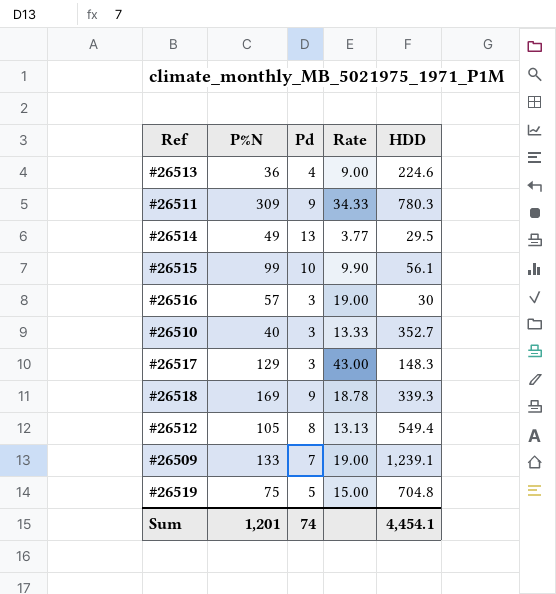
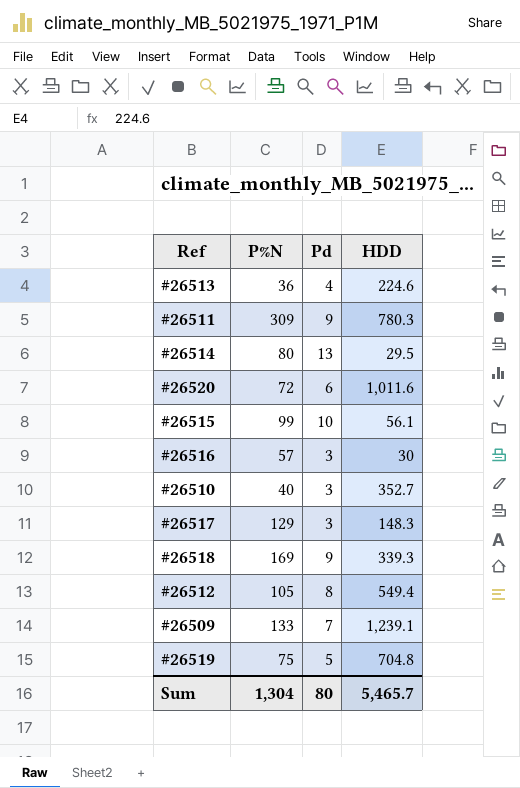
column Rate | formula: [P%N] / [Pd] -> none
#26514 | P%N: 49 -> 80
row #26520: none -> 72 | 6 | 1,011.6
Sum | P%N: 1,201 -> 1,304
Sum | Pd: 74 -> 80
Sum | HDD: 4,454.1 -> 5,465.7

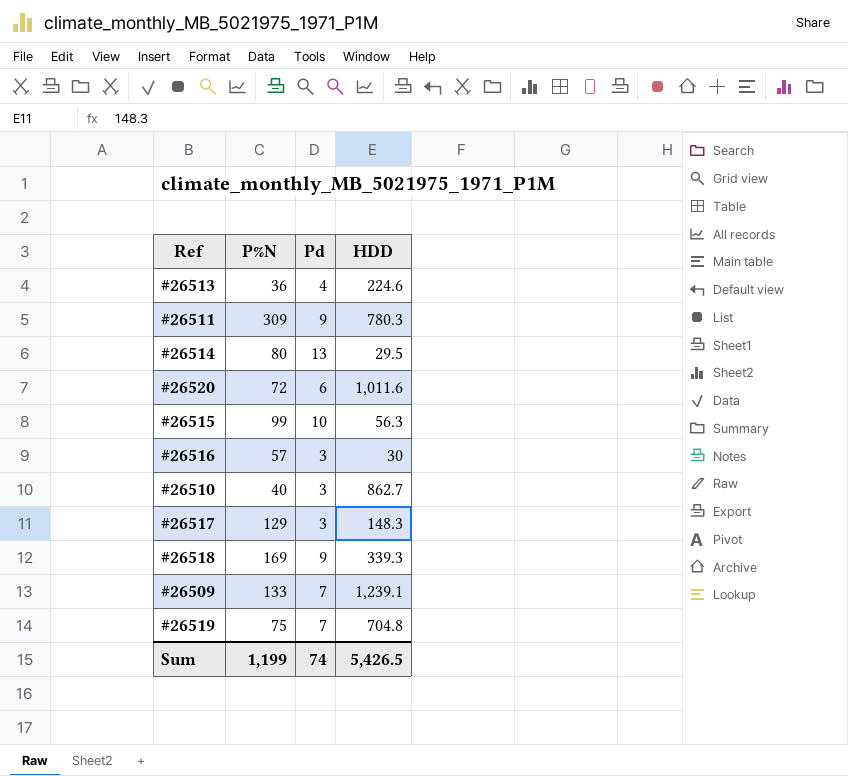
row #26512: 105 | 8 | 549.4 -> none
#26515 | HDD: 56.1 -> 56.3
#26510 | HDD: 352.7 -> 862.7
#26519 | Pd: 5 -> 7
Sum | P%N: 1,304 -> 1,199
Sum | Pd: 80 -> 74
Sum | HDD: 5,465.7 -> 5,426.5

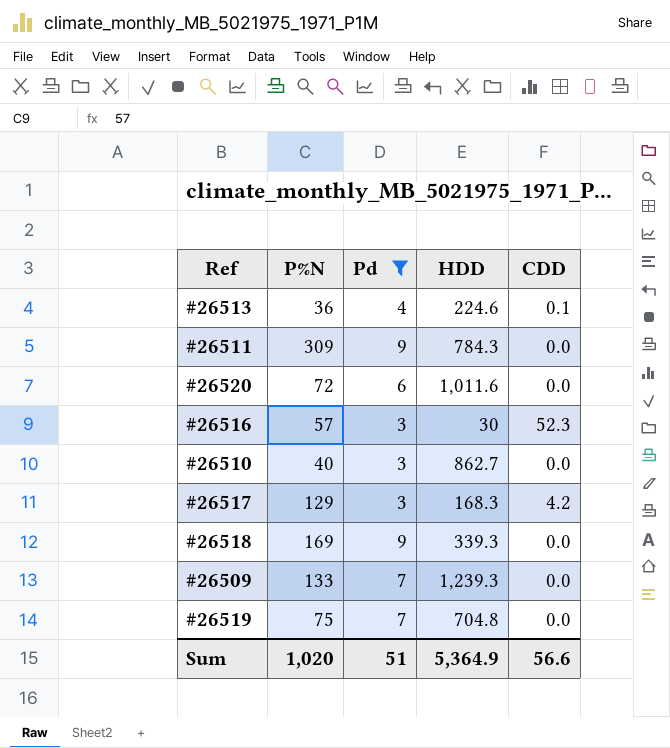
filter: none -> Pd <= 9
column CDD | position: none -> 5
#26511 | HDD: 780.3 -> 784.3
#26517 | HDD: 148.3 -> 168.3
#26509 | HDD: 1,239.1 -> 1,239.3
Sum | P%N: 1,199 -> 1,020
Sum | Pd: 74 -> 51
Sum | HDD: 5,426.5 -> 5,364.9

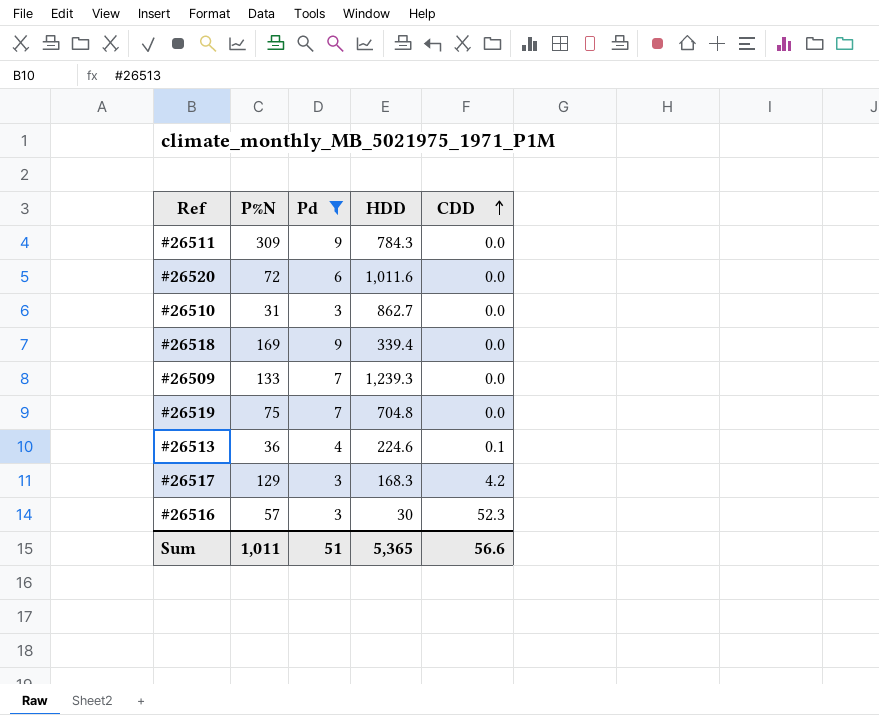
row order: none -> CDD ascending
#26510 | P%N: 40 -> 31
#26518 | HDD: 339.3 -> 339.4
Sum | P%N: 1,020 -> 1,011
Sum | HDD: 5,364.9 -> 5,365

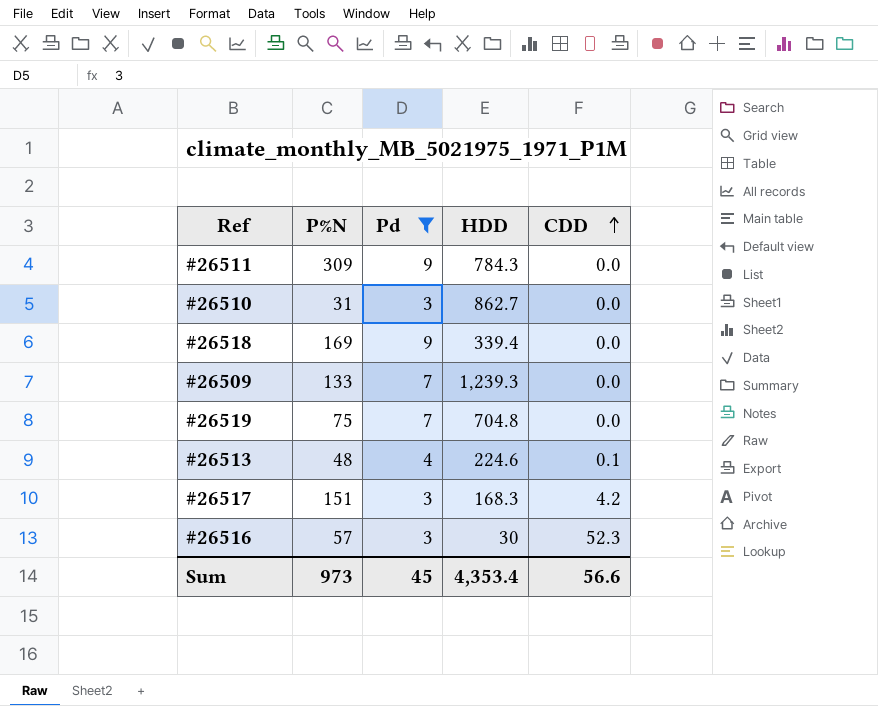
row #26520: 72 | 6 | 1,011.6 | 0.0 -> none
#26513 | P%N: 36 -> 48
#26517 | P%N: 129 -> 151
Sum | P%N: 1,011 -> 973
Sum | Pd: 51 -> 45
Sum | HDD: 5,365 -> 4,353.4

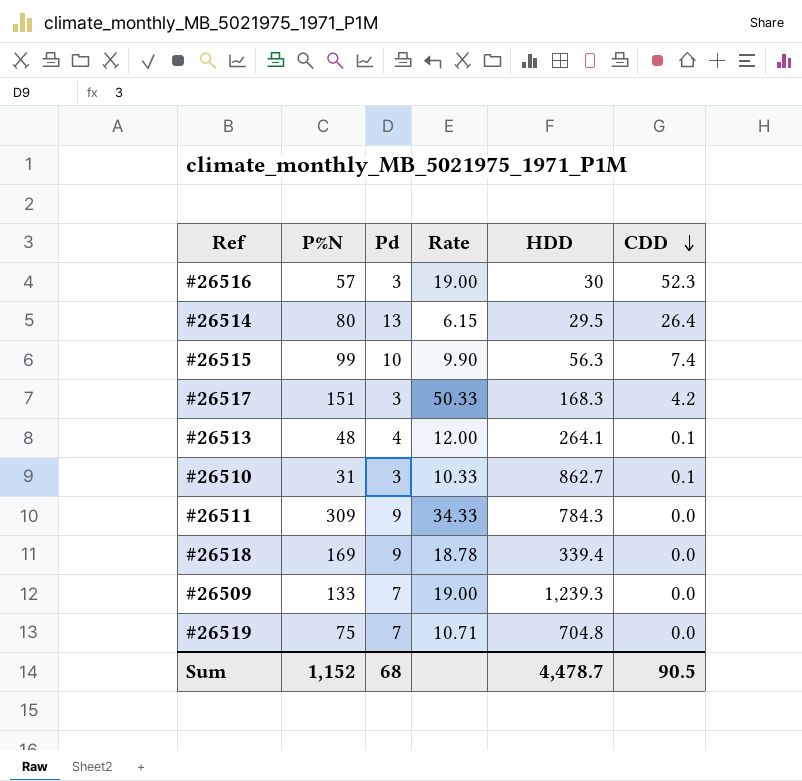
filter: Pd <= 9 -> none
row order: CDD ascending -> CDD descending
column Rate | formula: none -> [P%N] / [Pd]
#26513 | HDD: 224.6 -> 264.1
#26510 | CDD: 0.0 -> 0.1
Sum | P%N: 973 -> 1,152
Sum | Pd: 45 -> 68
Sum | HDD: 4,353.4 -> 4,478.7
Sum | CDD: 56.6 -> 90.5

